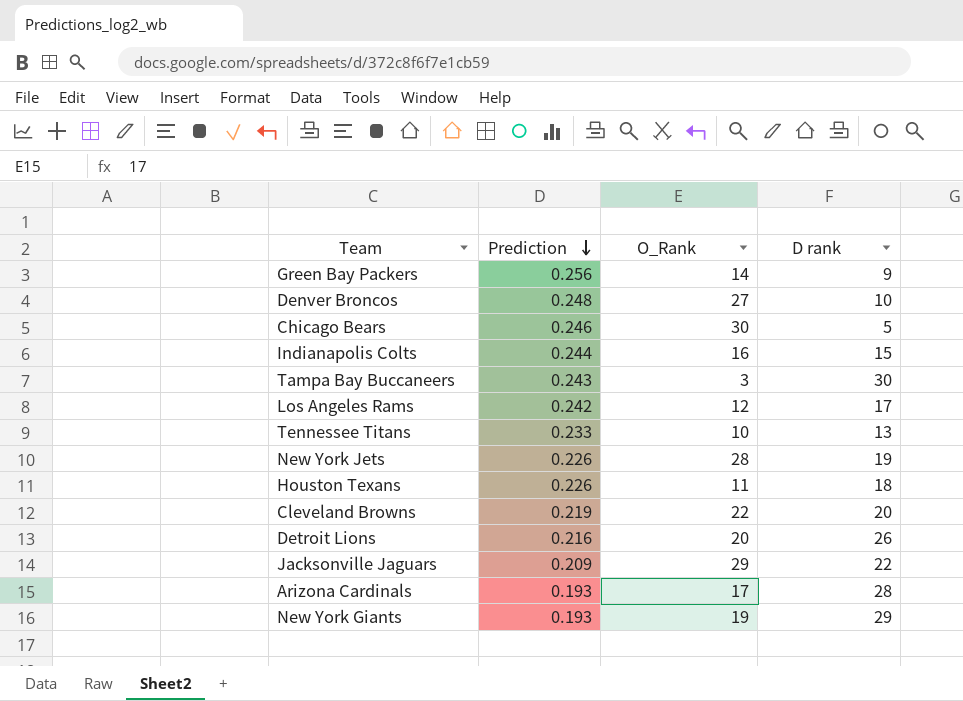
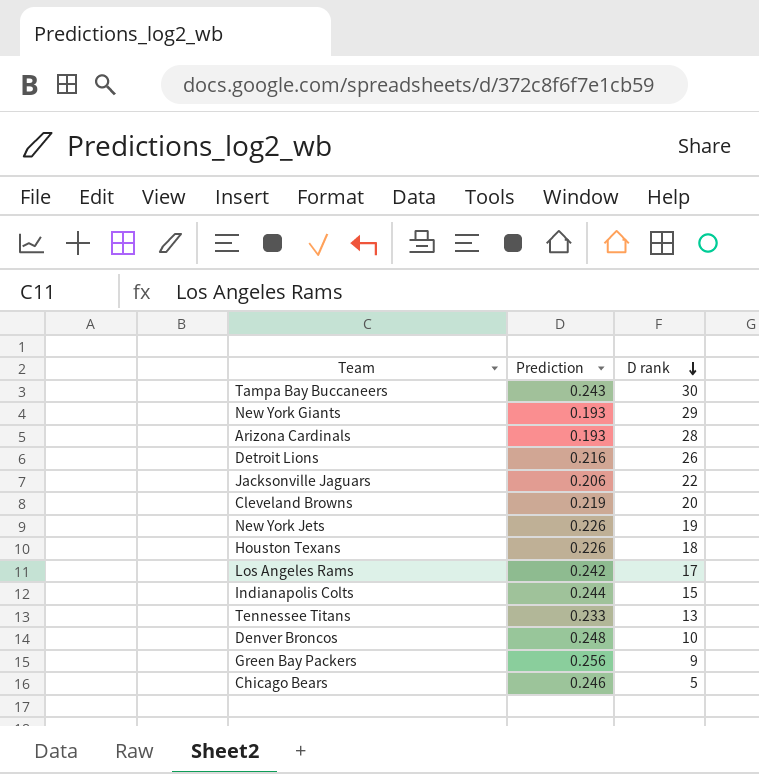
row order: Prediction descending -> D rank descending
column O_Rank | position: 3 -> none
Jacksonville Jaguars | Prediction: 0.209 -> 0.206

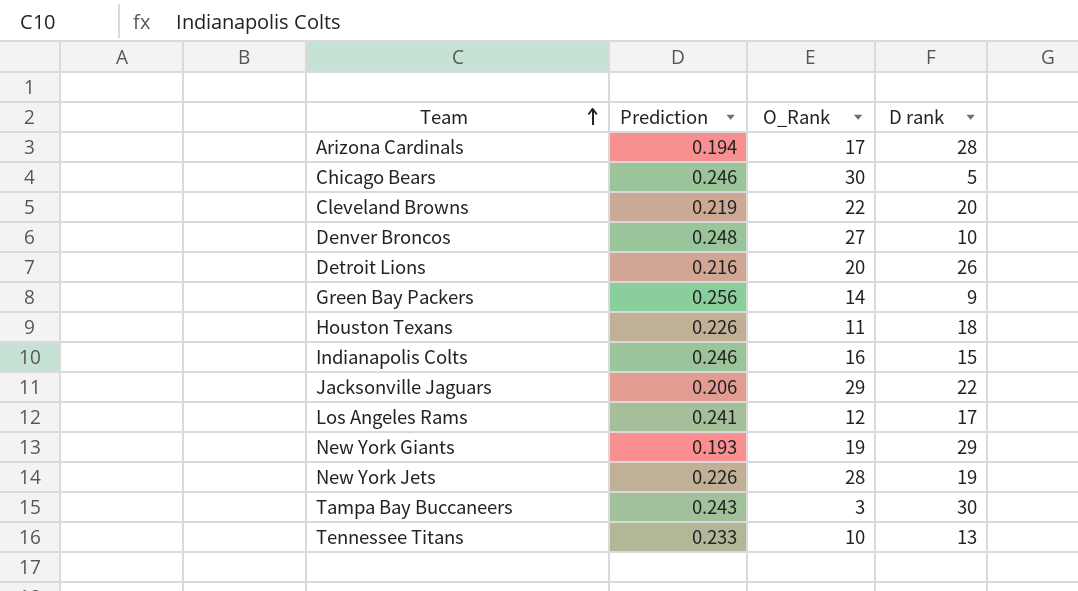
row order: D rank descending -> Team ascending
column O_Rank | position: none -> 3
Arizona Cardinals | Prediction: 0.193 -> 0.194
Indianapolis Colts | Prediction: 0.244 -> 0.246
Los Angeles Rams | Prediction: 0.242 -> 0.241

